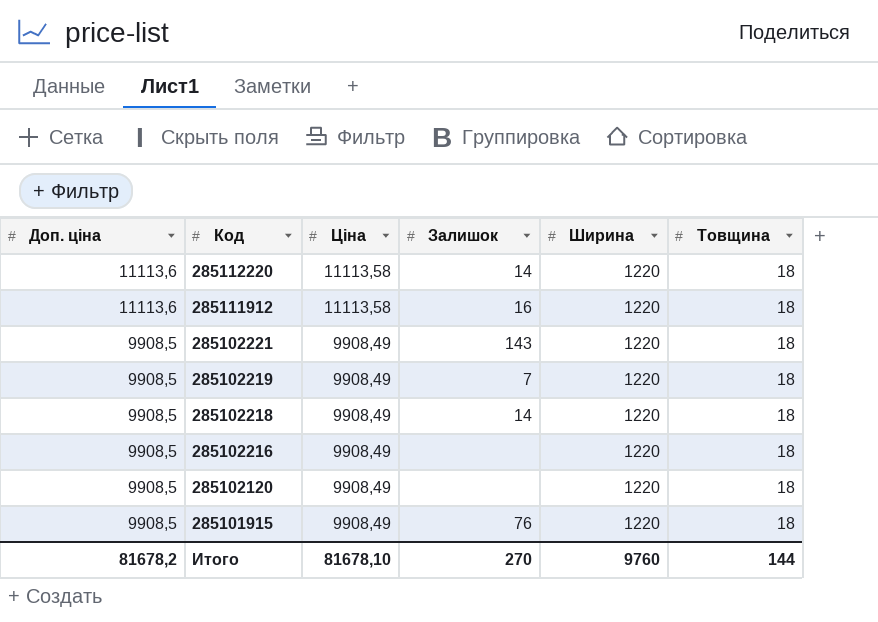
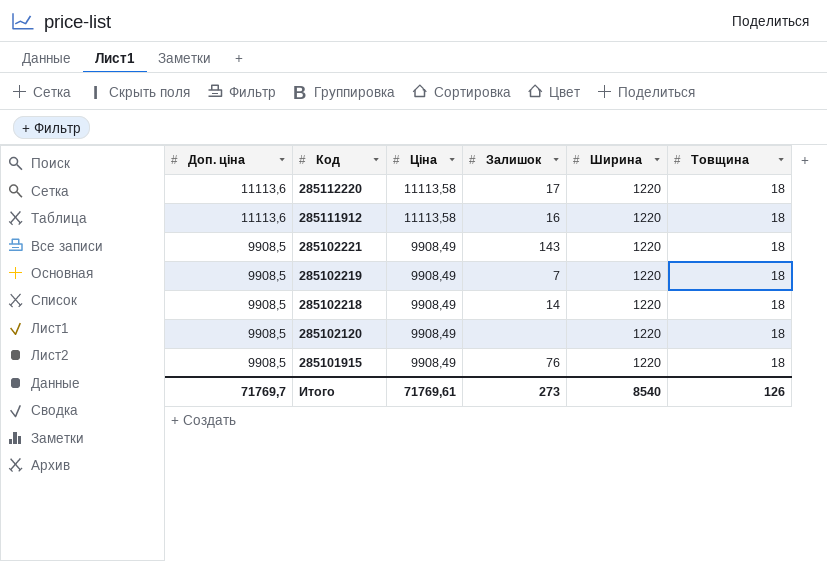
row 285102216: 9908,5 | 9908,49 | none | 1220 | 18 -> none
285112220 | Залишок: 14 -> 17
Итого | Доп. ціна: 81678,2 -> 71769,7
Итого | Ціна: 81678,10 -> 71769,61
Итого | Залишок: 270 -> 273
Итого | Ширина: 9760 -> 8540
Итого | Товщина: 144 -> 126

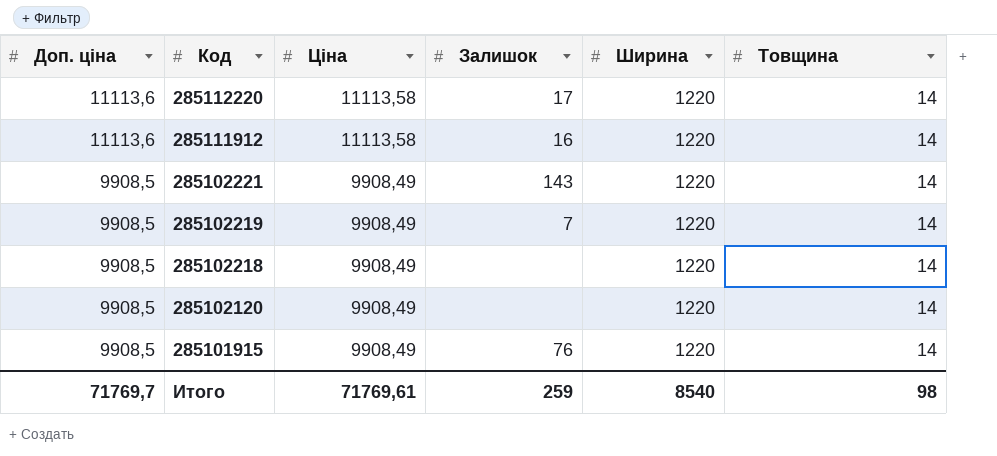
285112220 | Товщина: 18 -> 14
285111912 | Товщина: 18 -> 14
285102221 | Товщина: 18 -> 14
285102219 | Товщина: 18 -> 14
285102218 | Залишок: 14 -> none
285102218 | Товщина: 18 -> 14
285102120 | Товщина: 18 -> 14
285101915 | Товщина: 18 -> 14
Итого | Залишок: 273 -> 259
Итого | Товщина: 126 -> 98

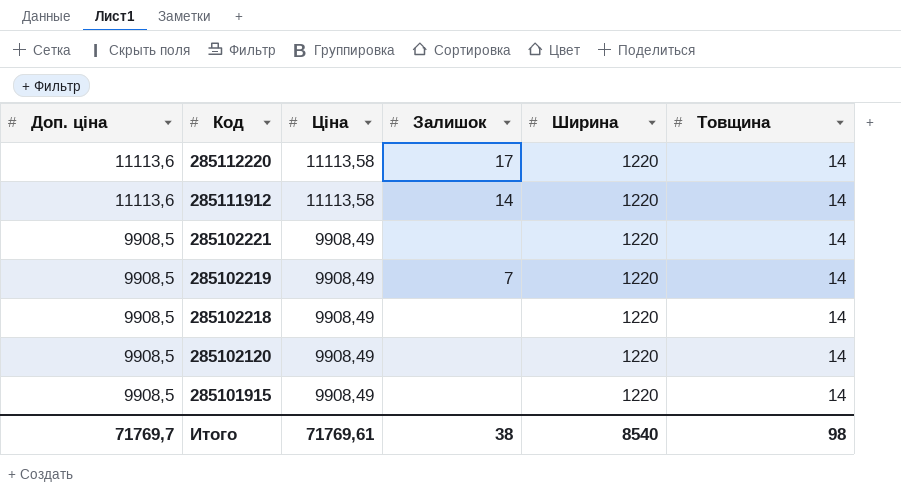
285111912 | Залишок: 16 -> 14
285102221 | Залишок: 143 -> none
285101915 | Залишок: 76 -> none
Итого | Залишок: 259 -> 38

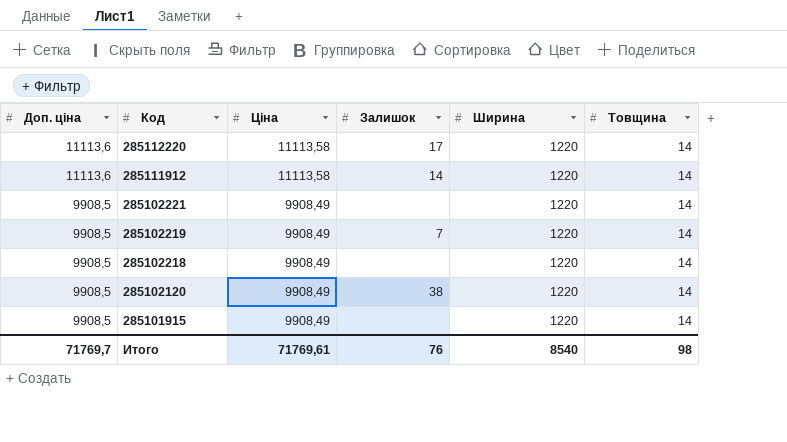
285102120 | Залишок: none -> 38
Итого | Залишок: 38 -> 76

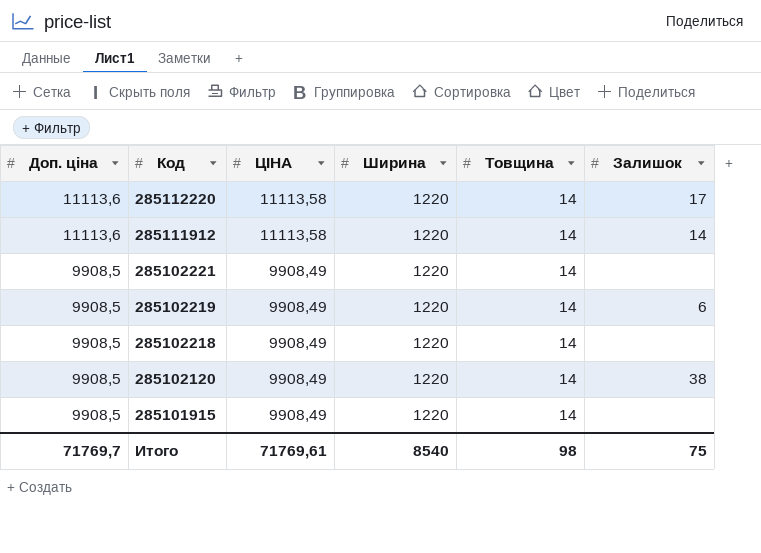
column name: Ціна -> ЦІНА
column Залишок | position: 4 -> 6
285102219 | Залишок: 7 -> 6
Итого | Залишок: 76 -> 75

